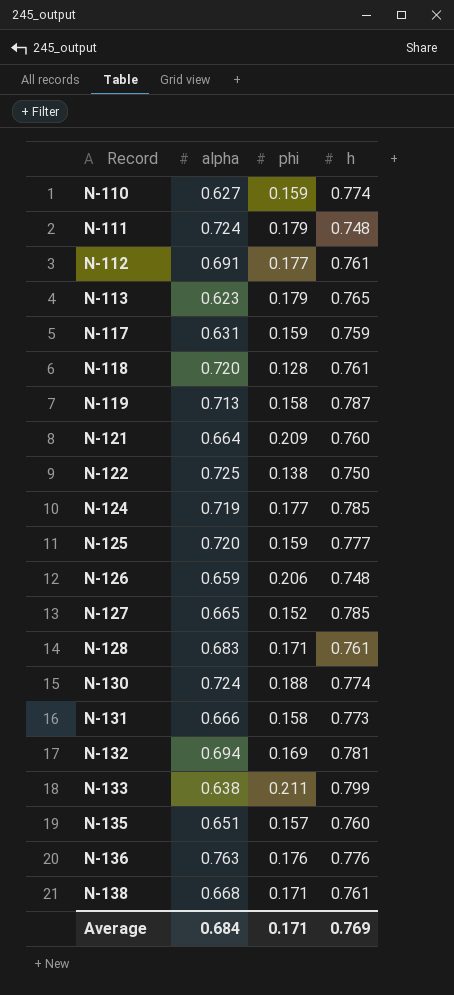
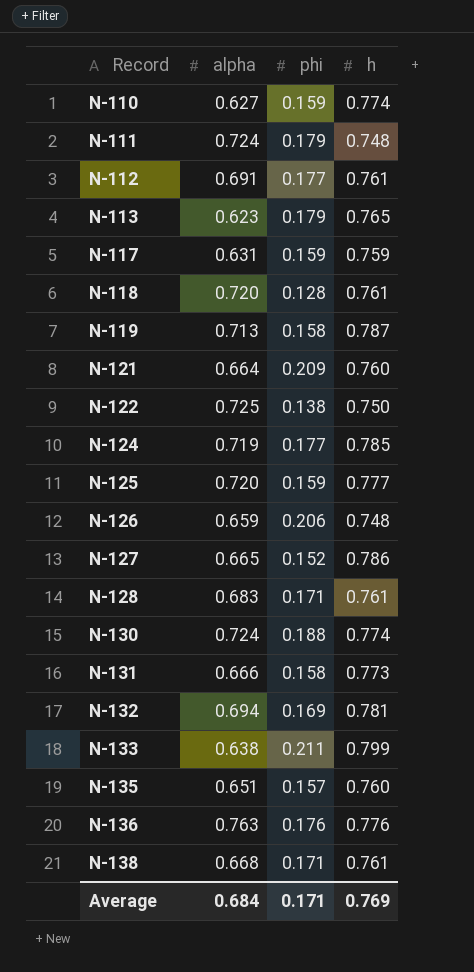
N-127 | h: 0.785 -> 0.786

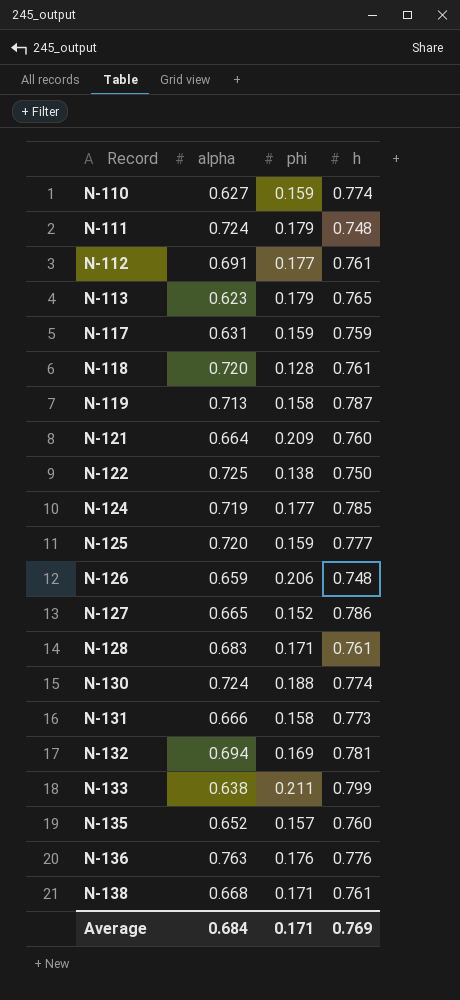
N-135 | alpha: 0.651 -> 0.652

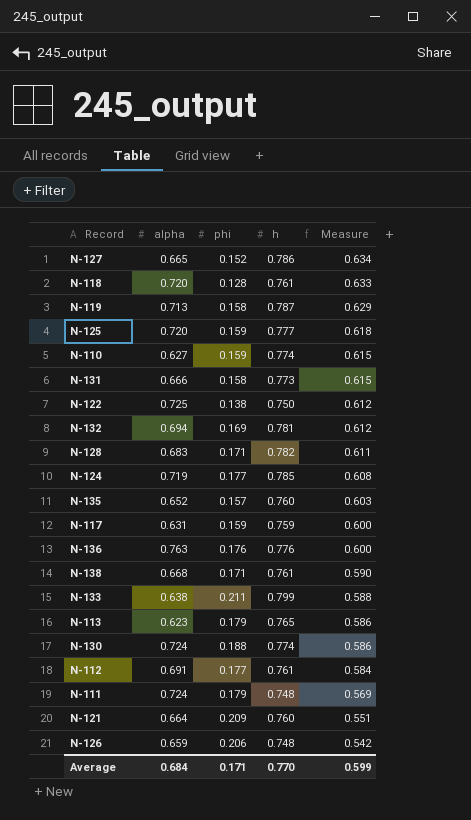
row order: Record ascending -> Measure descending
column Measure | formula: none -> [h] - [phi]
N-128 | h: 0.761 -> 0.782
Average | h: 0.769 -> 0.770

